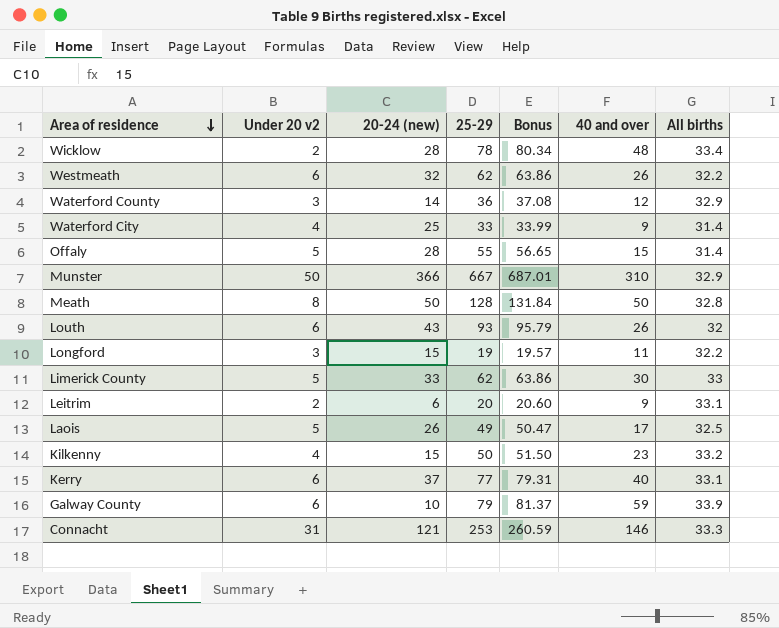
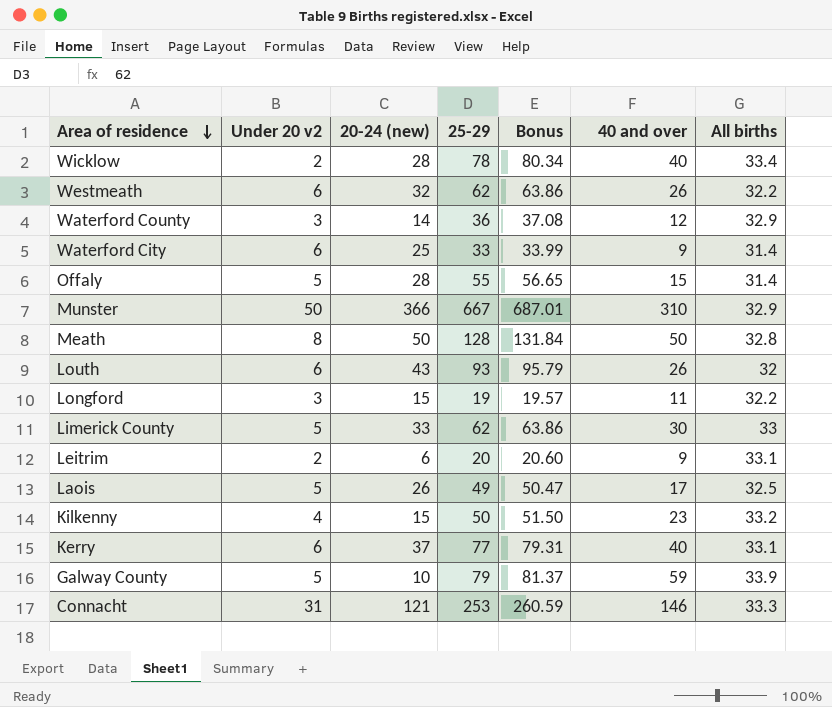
Wicklow | 40 and over: 48 -> 40
Waterford City | Under 20 v2: 4 -> 6
Galway County | Under 20 v2: 6 -> 5

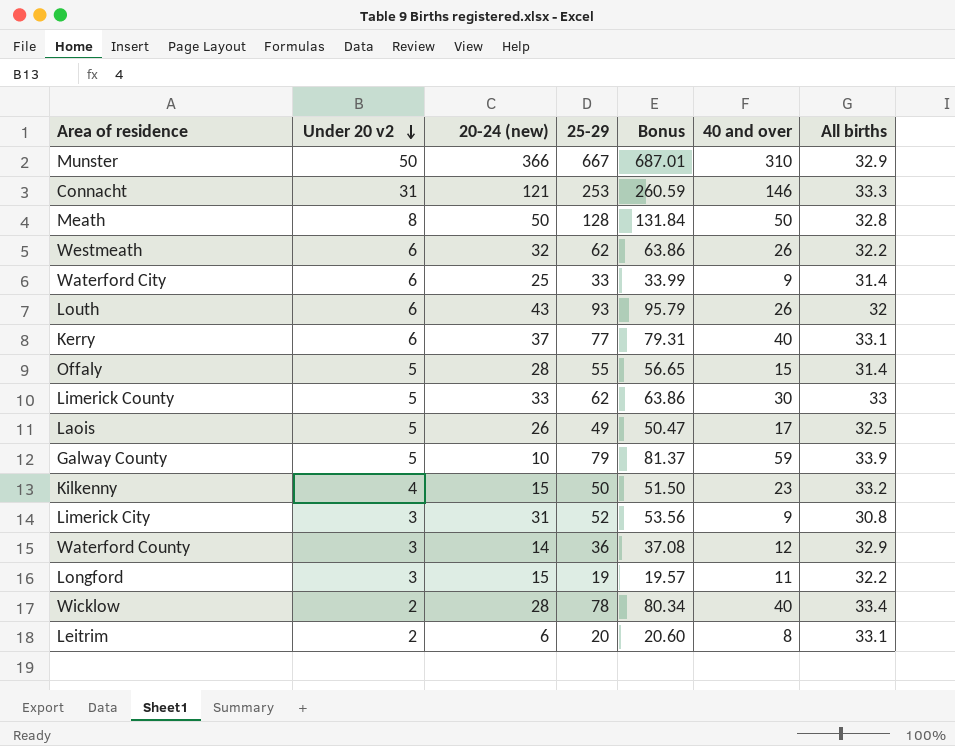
row order: Area of residence descending -> Under 20 v2 descending
row Limerick City: none -> 3 | 31 | 52 | 53.56 | 9 | 30.8
Leitrim | 40 and over: 9 -> 8

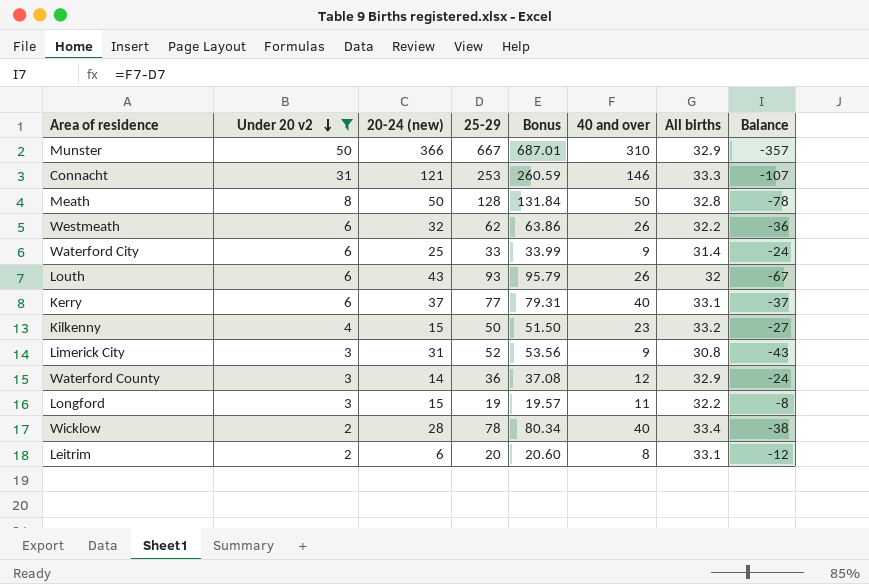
filter: none -> Under 20 v2 != 5
column Balance | formula: none -> [40 and over] - [25-29]

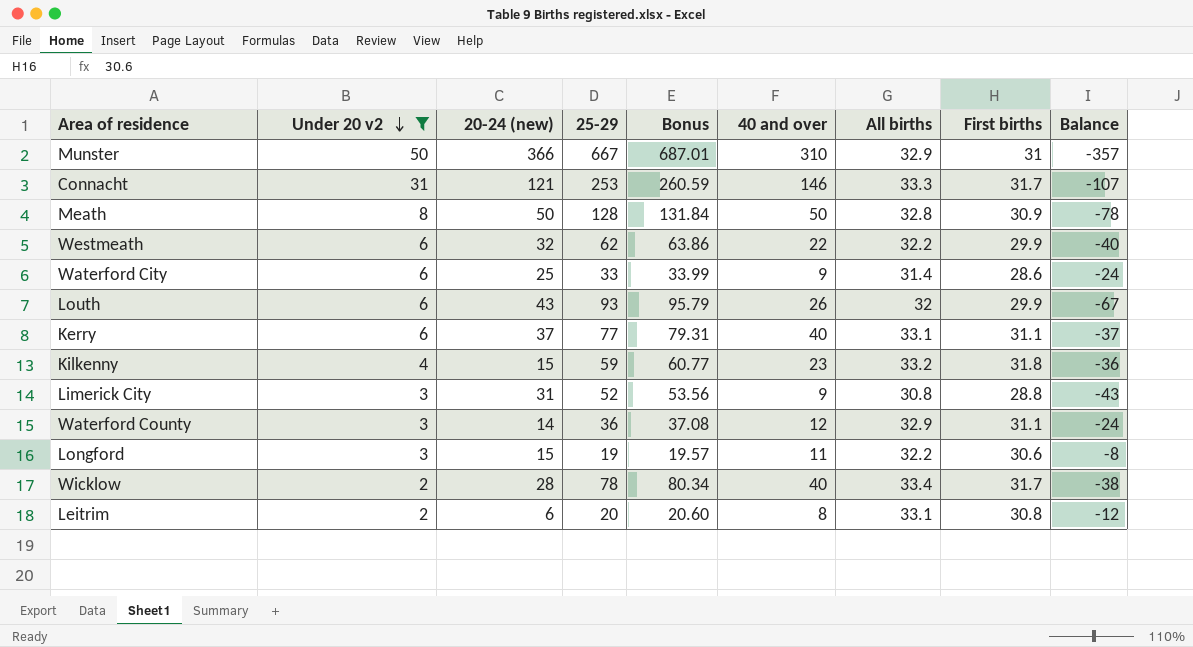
column First births | position: none -> 8
Westmeath | 40 and over: 26 -> 22
Westmeath | Balance: -36 -> -40
Kilkenny | 25-29: 50 -> 59
Kilkenny | Bonus: 51.50 -> 60.77
Kilkenny | Balance: -27 -> -36

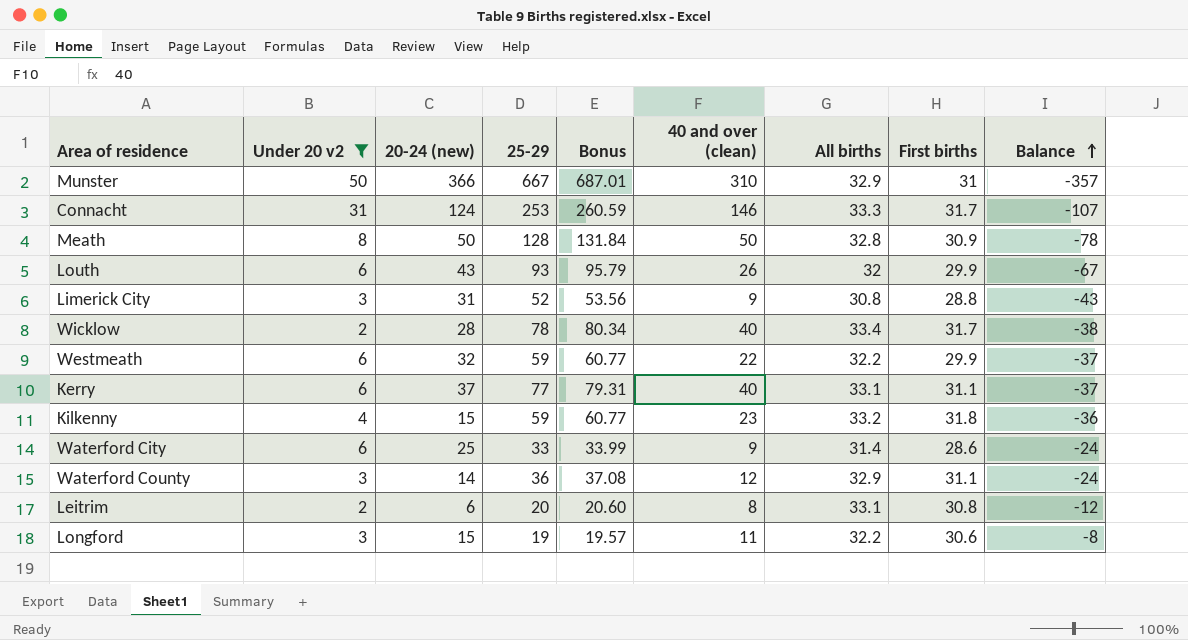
row order: Under 20 v2 descending -> Balance ascending
column name: 40 and over -> 40 and over (clean)
Connacht | 20-24 (new): 121 -> 124
Westmeath | 25-29: 62 -> 59
Westmeath | Bonus: 63.86 -> 60.77
Westmeath | Balance: -40 -> -37

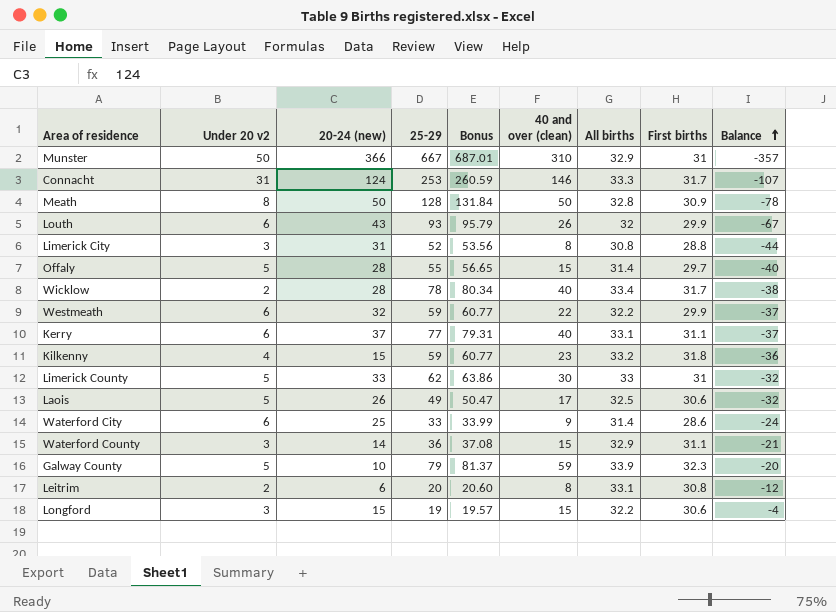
filter: Under 20 v2 != 5 -> none
Limerick City | 40 and over (clean): 9 -> 8
Limerick City | Balance: -43 -> -44
Waterford County | 40 and over (clean): 12 -> 15
Waterford County | Balance: -24 -> -21
Longford | 40 and over (clean): 11 -> 15
Longford | Balance: -8 -> -4

